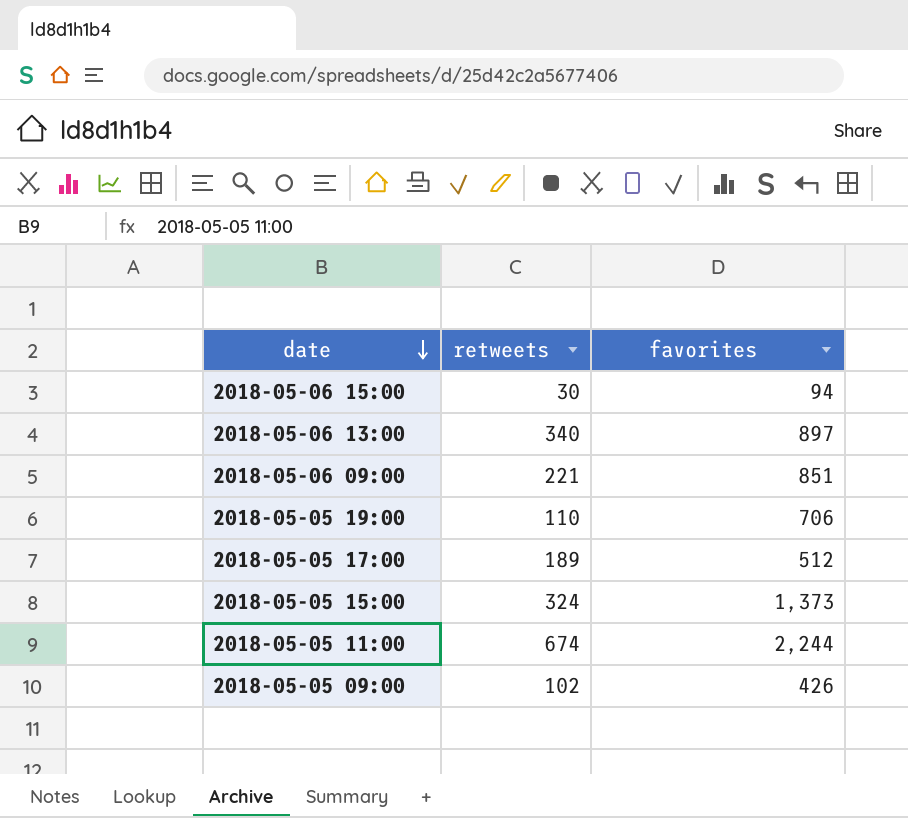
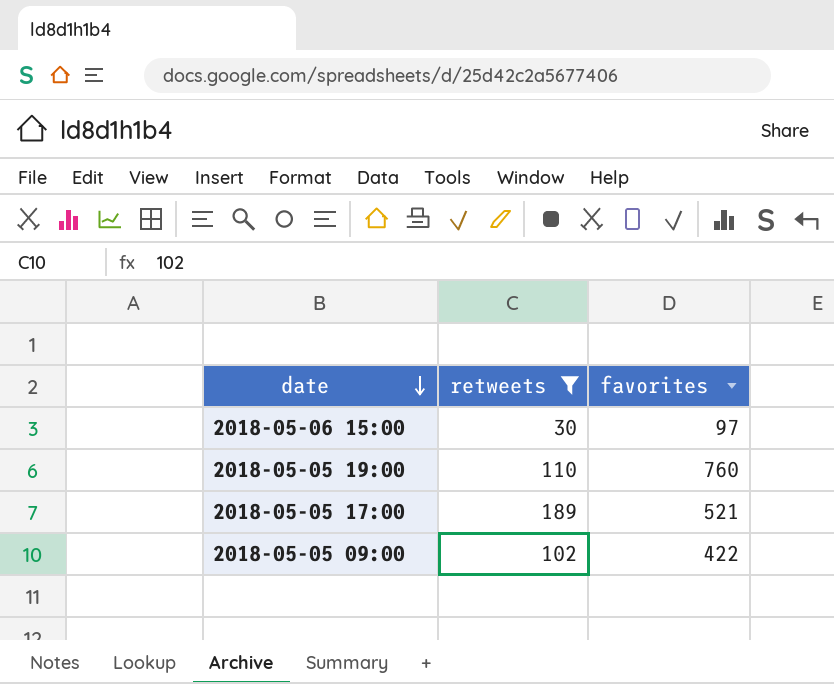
filter: none -> retweets <= 189
2018-05-06 15:00 | favorites: 94 -> 97
2018-05-05 19:00 | favorites: 706 -> 760
2018-05-05 17:00 | favorites: 512 -> 521
2018-05-05 09:00 | favorites: 426 -> 422

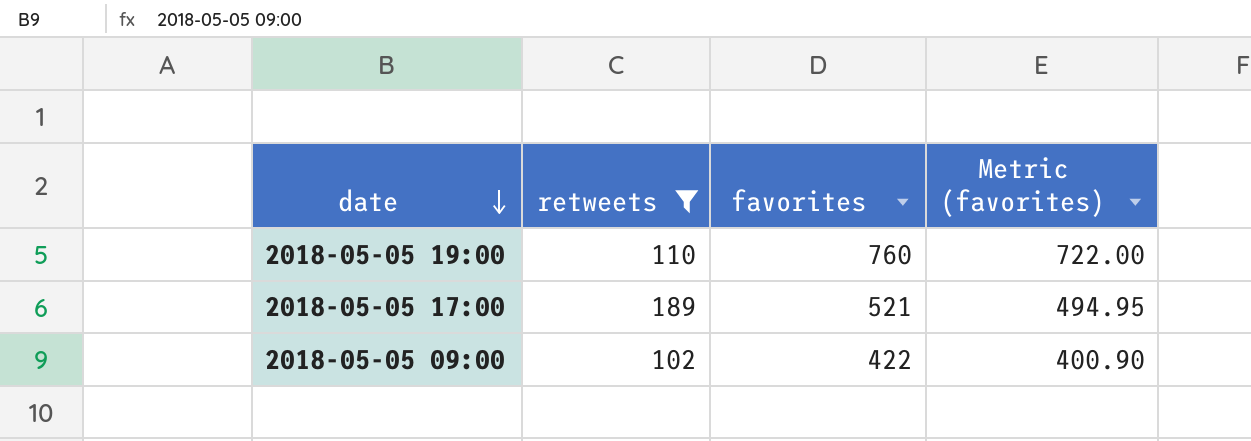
column Metric (favorites) | formula: none -> [favorites] * 0.95
row 2018-05-06 15:00: 30 | 97 -> none

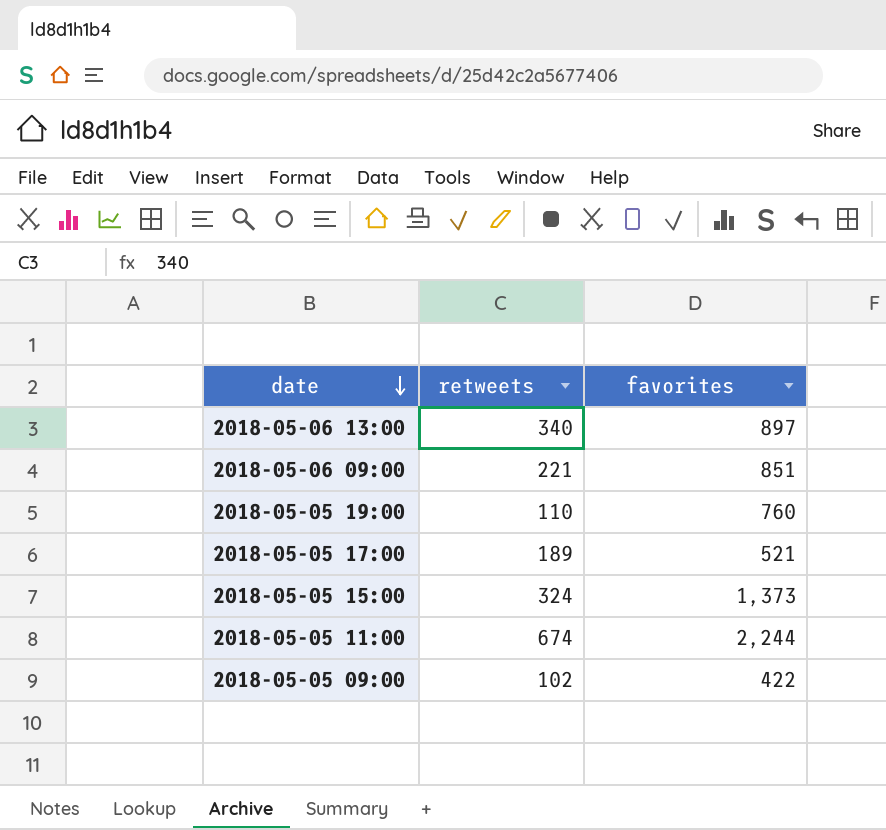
filter: retweets <= 189 -> none
column Metric (favorites) | formula: [favorites] * 0.95 -> none

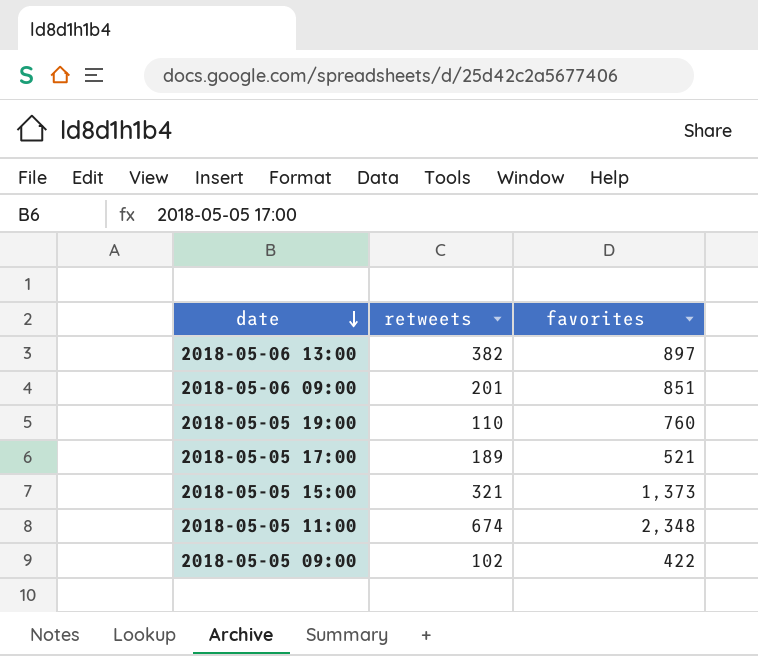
2018-05-06 13:00 | retweets: 340 -> 382
2018-05-06 09:00 | retweets: 221 -> 201
2018-05-05 15:00 | retweets: 324 -> 321
2018-05-05 11:00 | favorites: 2,244 -> 2,348

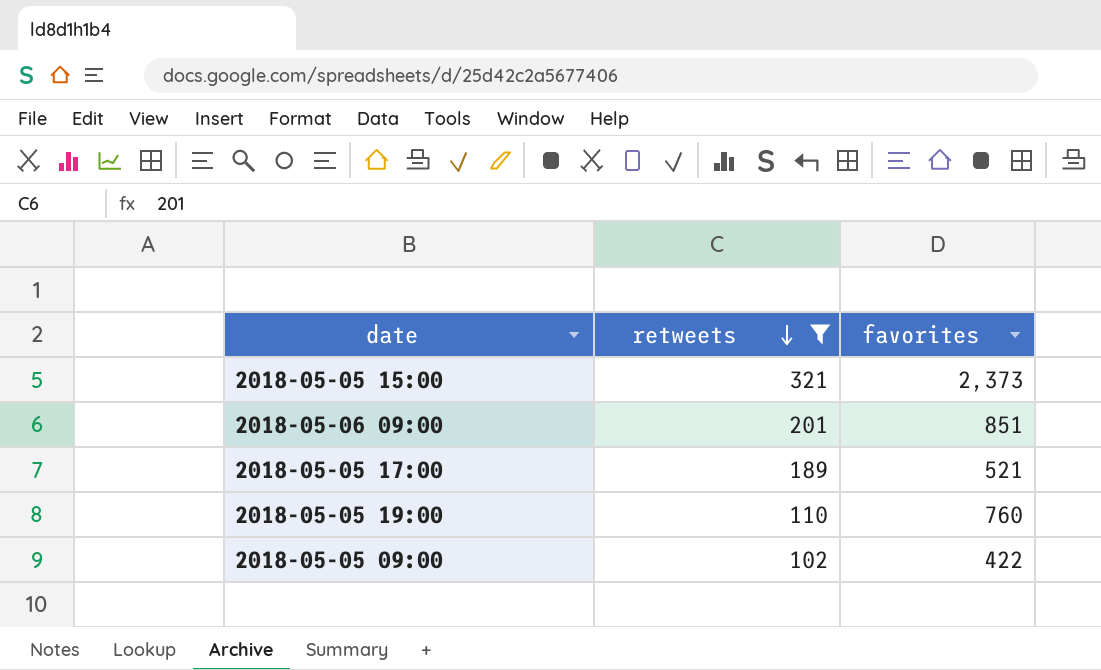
filter: none -> retweets <= 321
row order: date descending -> retweets descending
2018-05-05 15:00 | favorites: 1,373 -> 2,373

